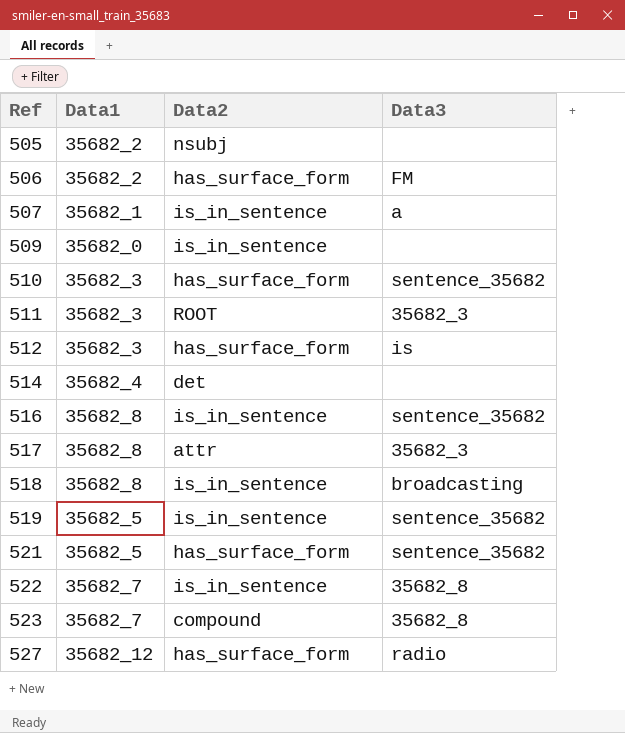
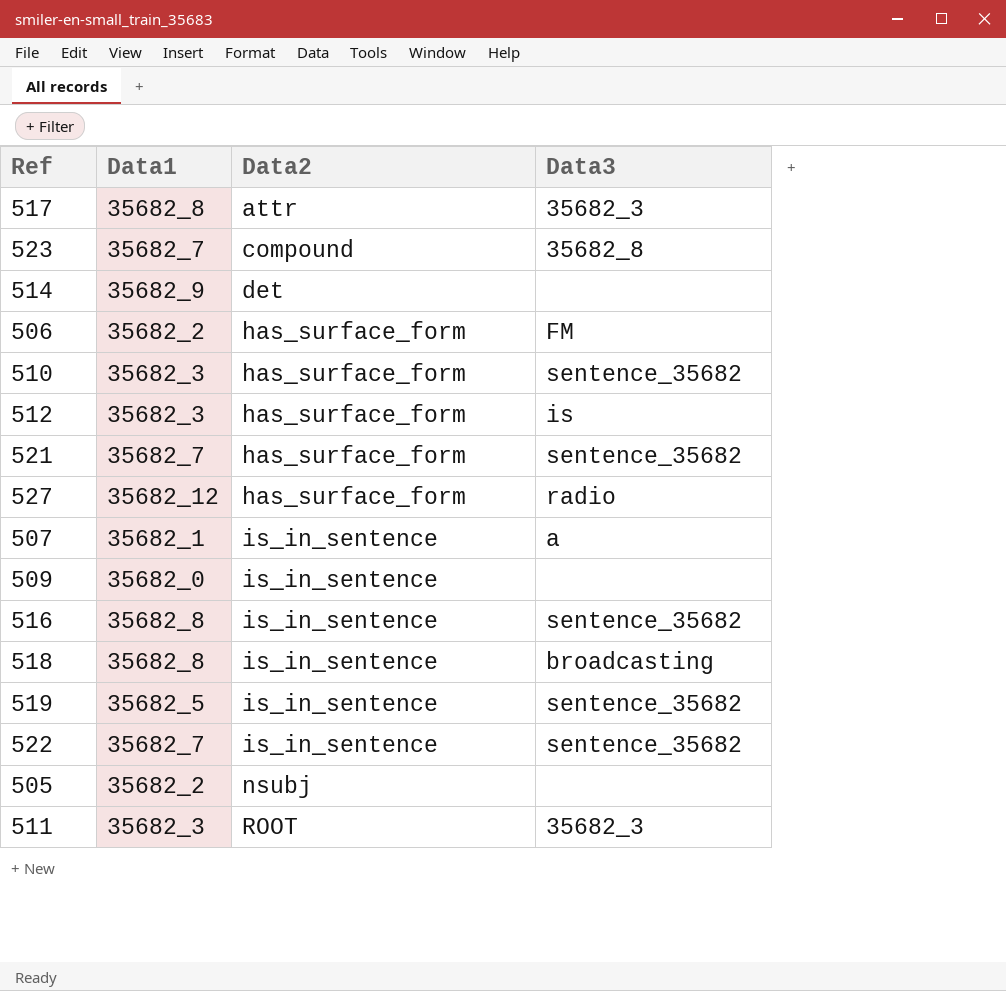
row order: Ref ascending -> Data2 ascending
514 | Data1: 35682_4 -> 35682_9
521 | Data1: 35682_5 -> 35682_7
522 | Data3: 35682_8 -> sentence_35682

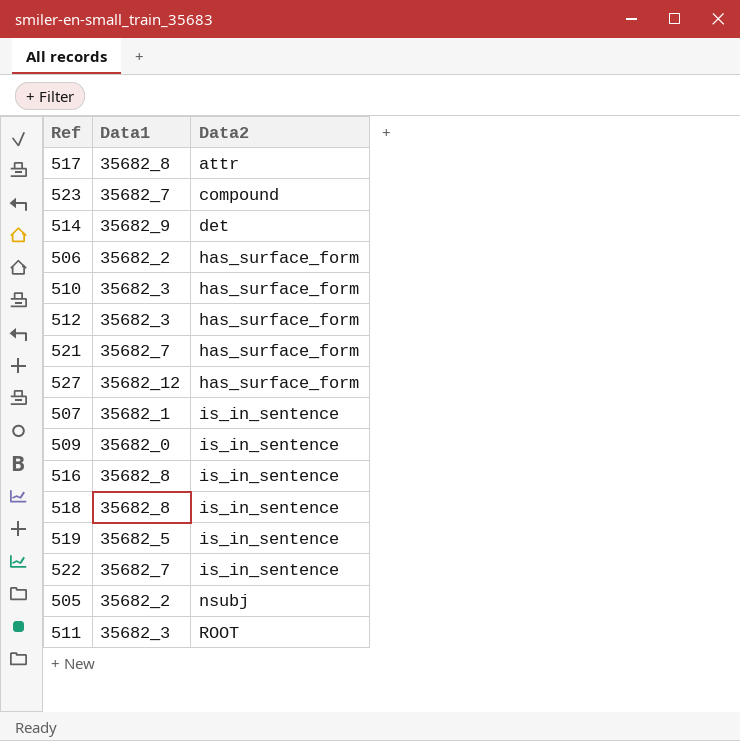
column Data3 | position: 4 -> none

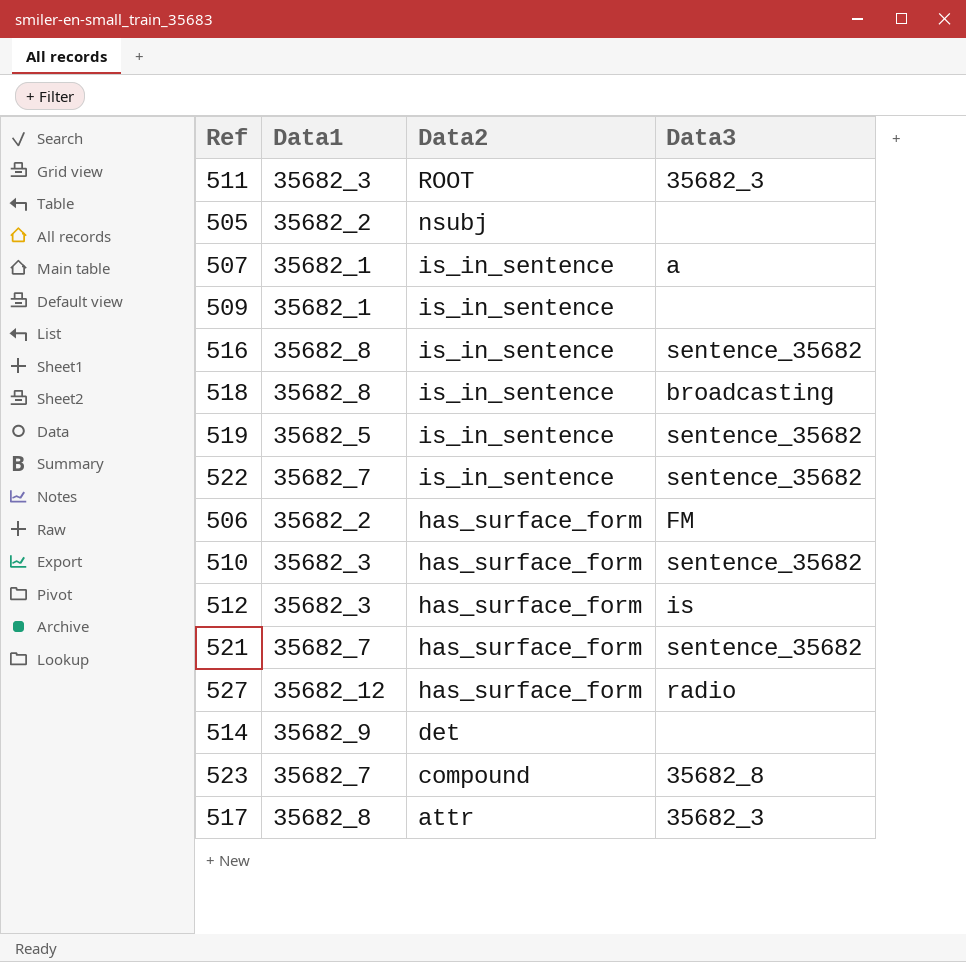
row order: Data2 ascending -> Data2 descending
column Data3 | position: none -> 4
509 | Data1: 35682_0 -> 35682_1

